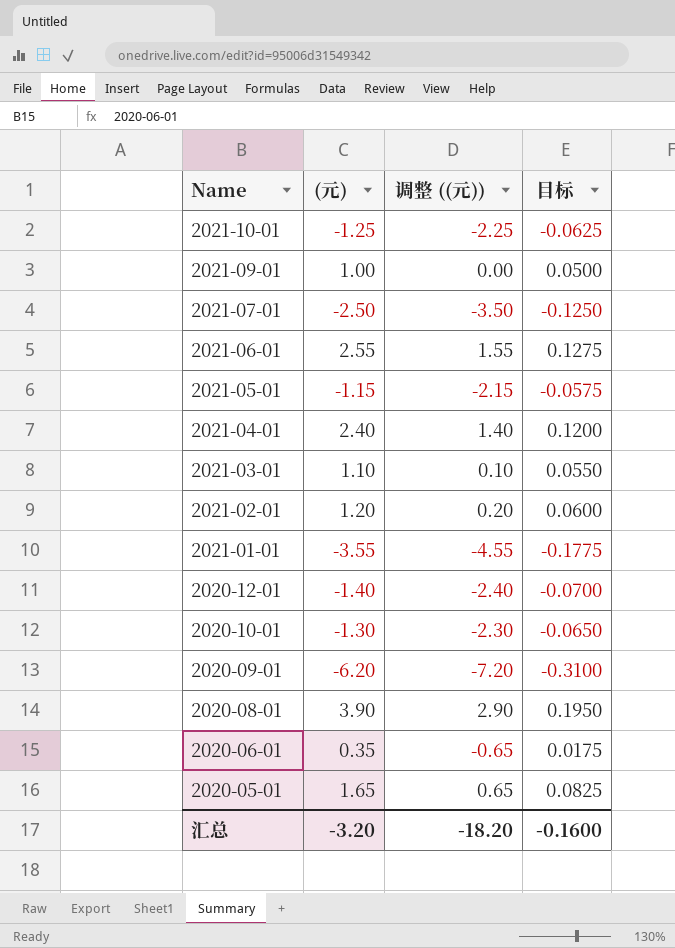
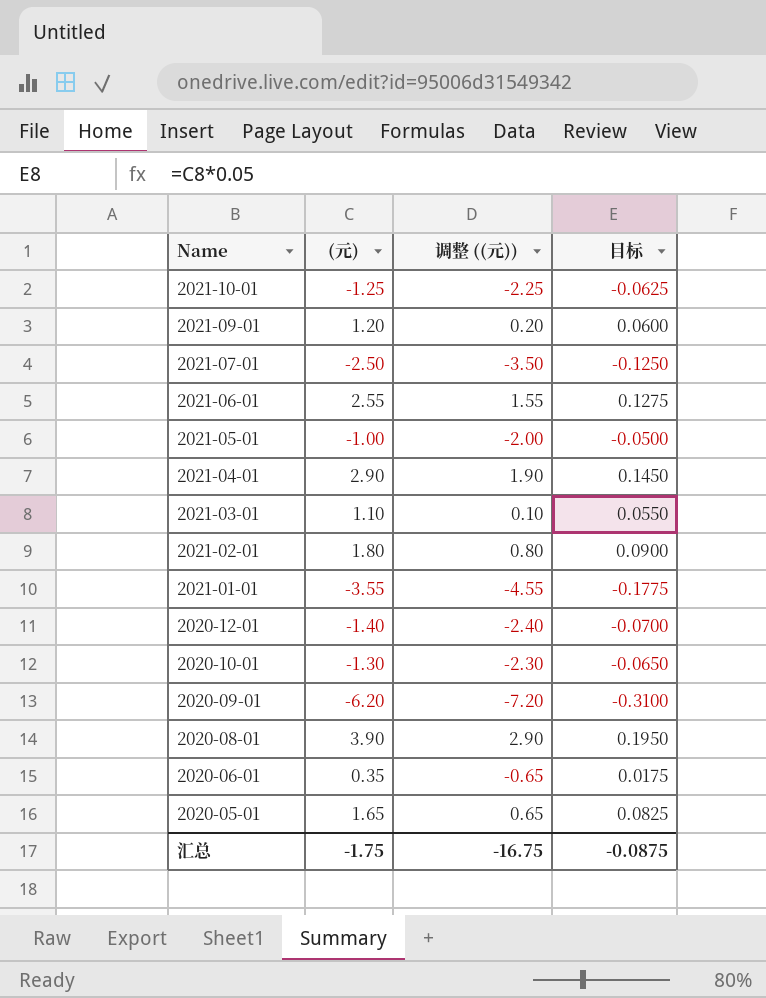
2021-09-01 | (元): 1.00 -> 1.20
2021-09-01 | 调整 ((元)): 0.00 -> 0.20
2021-09-01 | 目标: 0.0500 -> 0.0600
2021-05-01 | (元): -1.15 -> -1.00
2021-05-01 | 调整 ((元)): -2.15 -> -2.00
2021-05-01 | 目标: -0.0575 -> -0.0500
2021-04-01 | (元): 2.40 -> 2.90
2021-04-01 | 调整 ((元)): 1.40 -> 1.90
2021-04-01 | 目标: 0.1200 -> 0.1450
2021-02-01 | (元): 1.20 -> 1.80
2021-02-01 | 调整 ((元)): 0.20 -> 0.80
2021-02-01 | 目标: 0.0600 -> 0.0900
汇总 | (元): -3.20 -> -1.75
汇总 | 调整 ((元)): -18.20 -> -16.75
汇总 | 目标: -0.1600 -> -0.0875

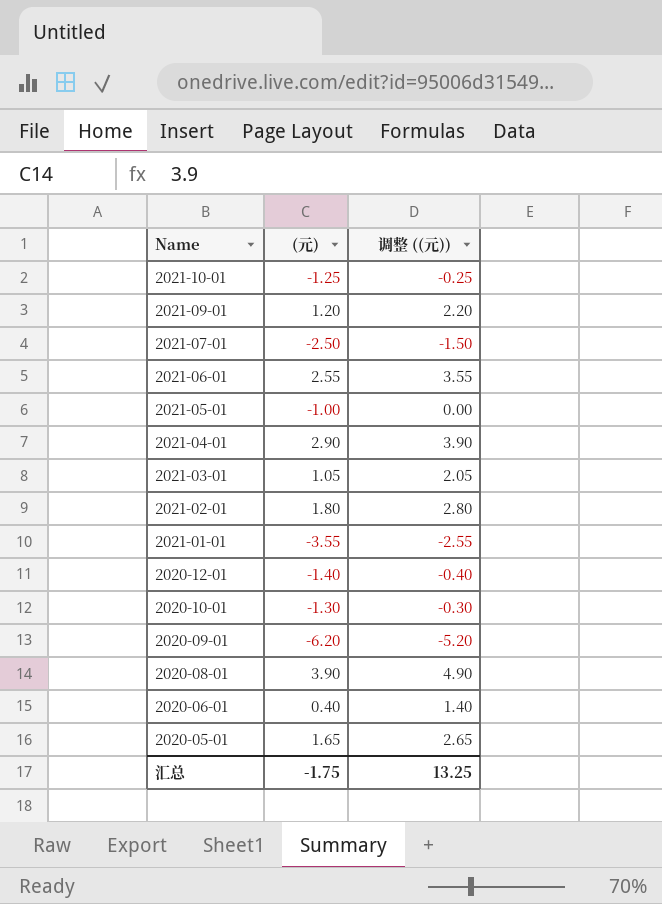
column 目标 | formula: [(元)] * 0.05 -> none
column 调整 ((元)) | formula: [(元)] - 1 -> [(元)] + 1
2021-03-01 | (元): 1.10 -> 1.05
2020-06-01 | (元): 0.35 -> 0.40
汇总 | 调整 ((元)): -16.75 -> 13.25

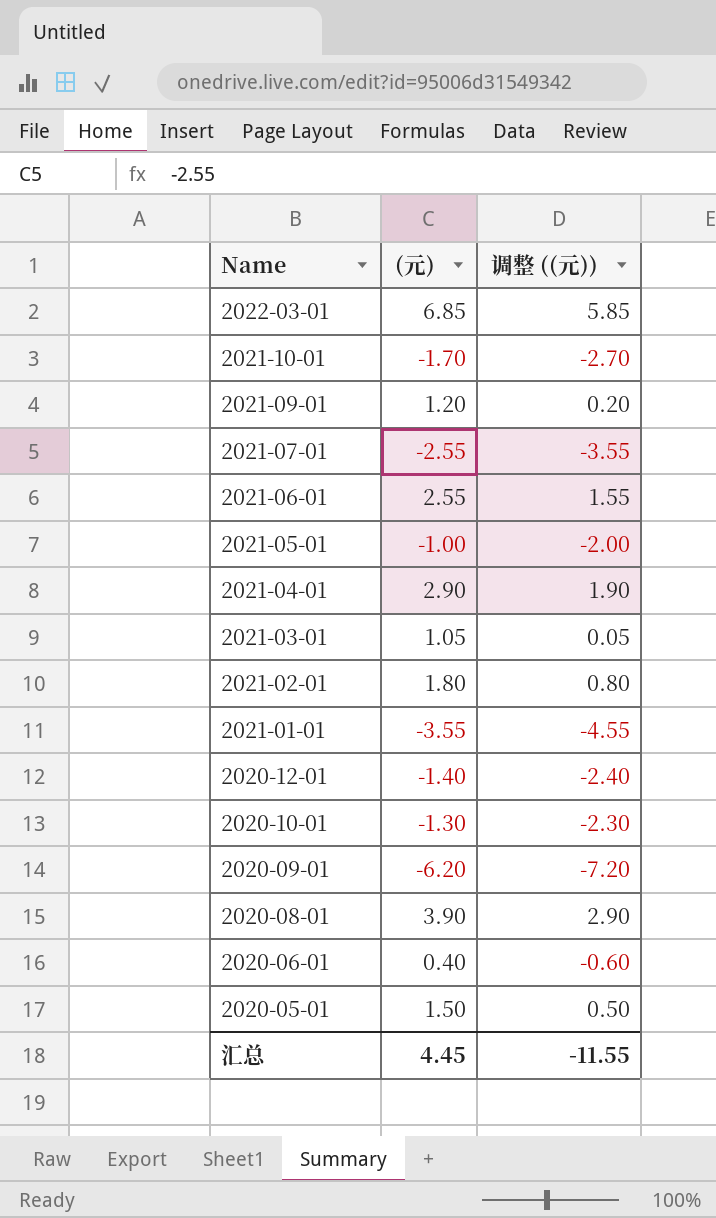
column 调整 ((元)) | formula: [(元)] + 1 -> [(元)] - 1
row 2022-03-01: none -> 6.85 | 5.85
2021-10-01 | (元): -1.25 -> -1.70
2021-07-01 | (元): -2.50 -> -2.55
2020-05-01 | (元): 1.65 -> 1.50
汇总 | (元): -1.75 -> 4.45
汇总 | 调整 ((元)): 13.25 -> -11.55

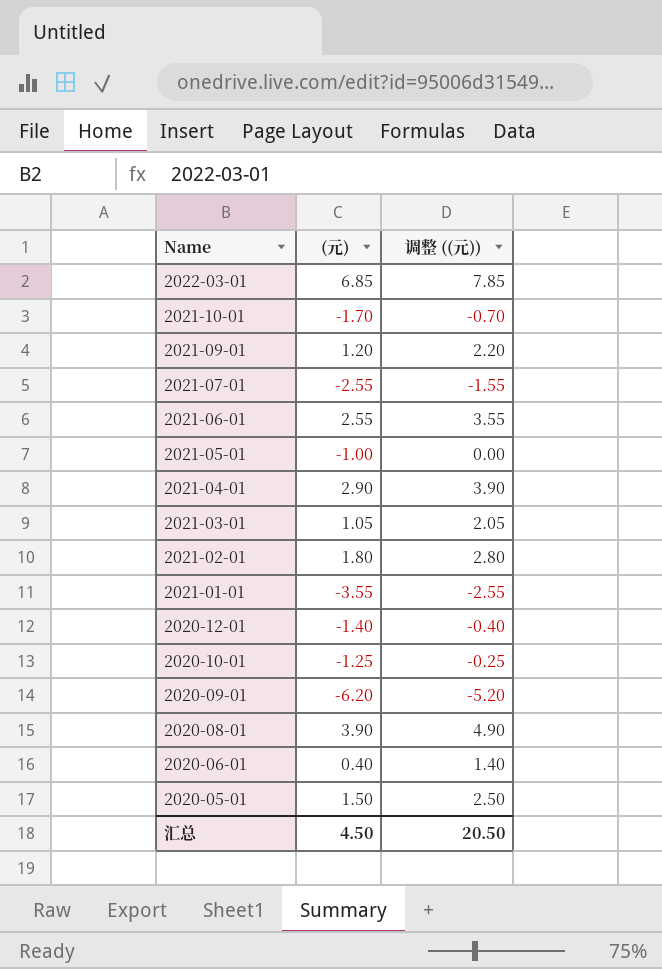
column 调整 ((元)) | formula: [(元)] - 1 -> [(元)] + 1
2020-10-01 | (元): -1.30 -> -1.25
汇总 | (元): 4.45 -> 4.50
汇总 | 调整 ((元)): -11.55 -> 20.50

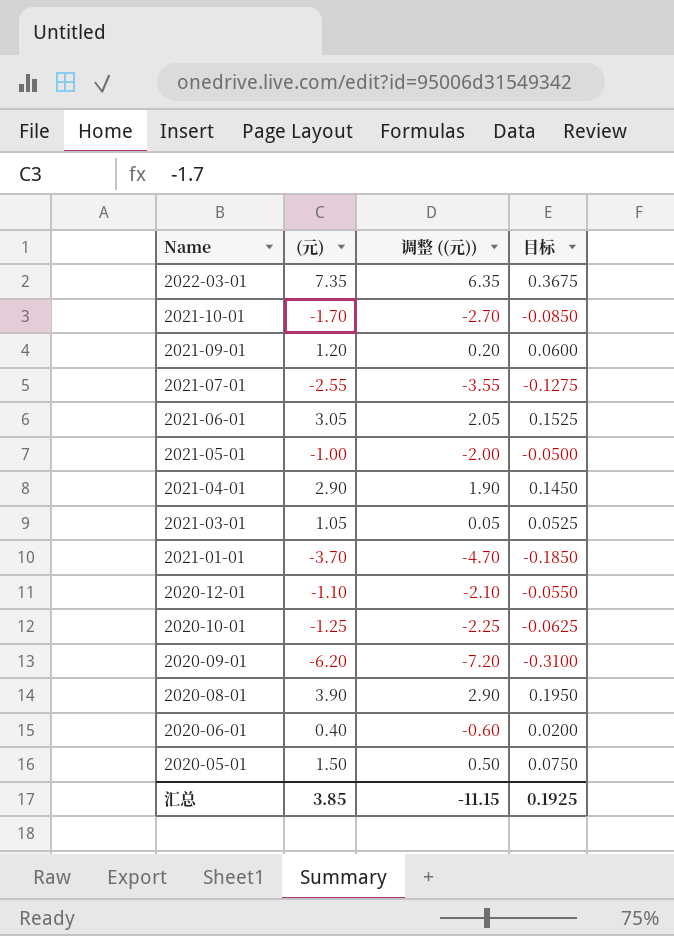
column 调整 ((元)) | formula: [(元)] + 1 -> [(元)] - 1
column 目标 | formula: none -> [(元)] * 0.05
row 2021-02-01: 1.80 | 2.80 -> none
2022-03-01 | (元): 6.85 -> 7.35
2021-06-01 | (元): 2.55 -> 3.05
2021-01-01 | (元): -3.55 -> -3.70
2020-12-01 | (元): -1.40 -> -1.10
汇总 | (元): 4.50 -> 3.85
汇总 | 调整 ((元)): 20.50 -> -11.15

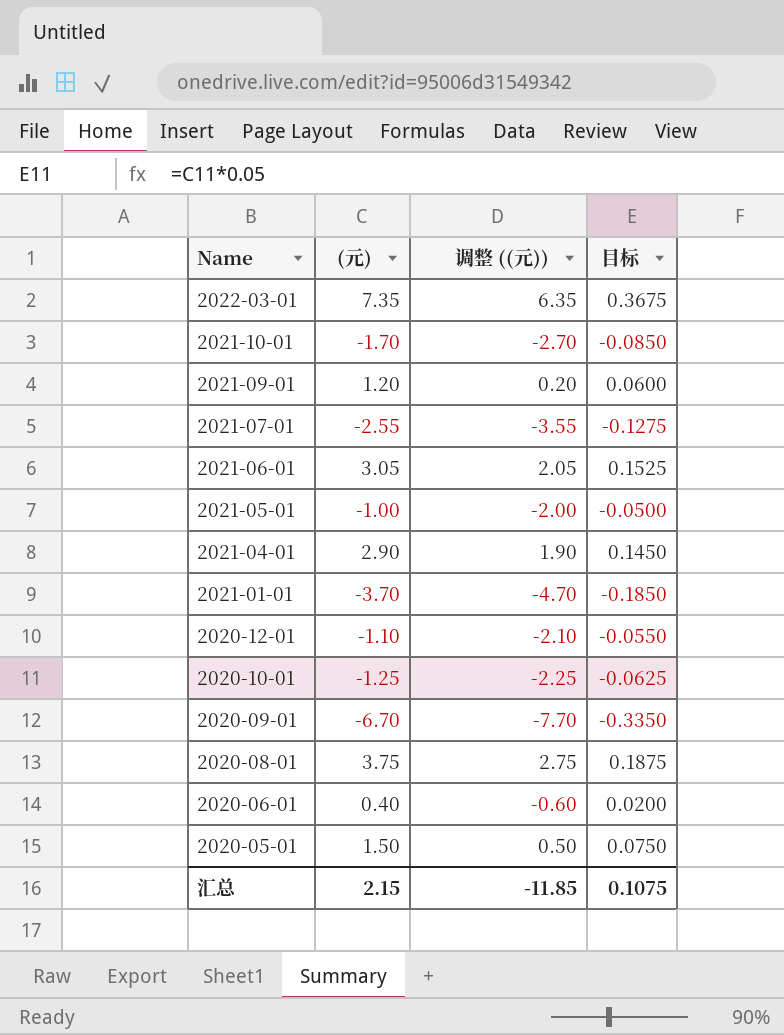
row 2021-03-01: 1.05 | 0.05 | 0.0525 -> none
2020-09-01 | (元): -6.20 -> -6.70
2020-09-01 | 调整 ((元)): -7.20 -> -7.70
2020-09-01 | 目标: -0.3100 -> -0.3350
2020-08-01 | (元): 3.90 -> 3.75
2020-08-01 | 调整 ((元)): 2.90 -> 2.75
2020-08-01 | 目标: 0.1950 -> 0.1875
汇总 | (元): 3.85 -> 2.15
汇总 | 调整 ((元)): -11.15 -> -11.85
汇总 | 目标: 0.1925 -> 0.1075

